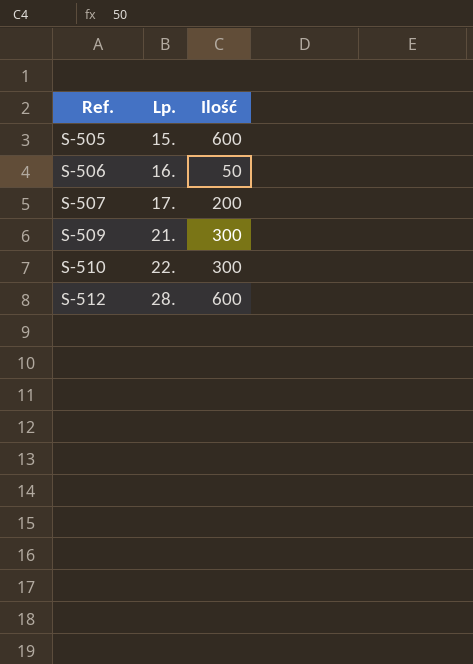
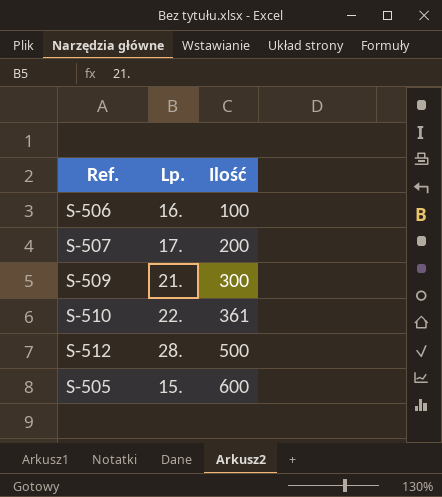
row order: Ref. ascending -> Ilość ascending
S-506 | Ilość: 50 -> 100
S-510 | Ilość: 300 -> 361
S-512 | Ilość: 600 -> 500

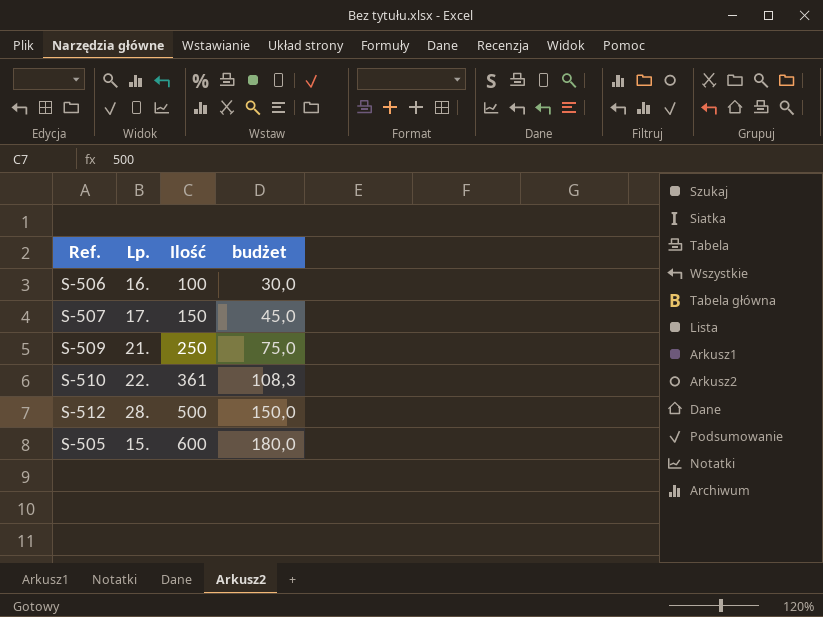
column budżet | formula: none -> [Ilość] * 0,3
S-507 | Ilość: 200 -> 150
S-509 | Ilość: 300 -> 250

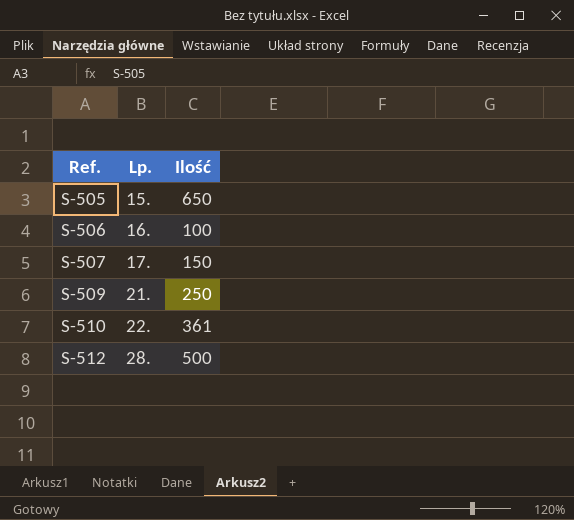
row order: Ilość ascending -> Ref. ascending
column budżet | formula: [Ilość] * 0,3 -> none
S-505 | Ilość: 600 -> 650

